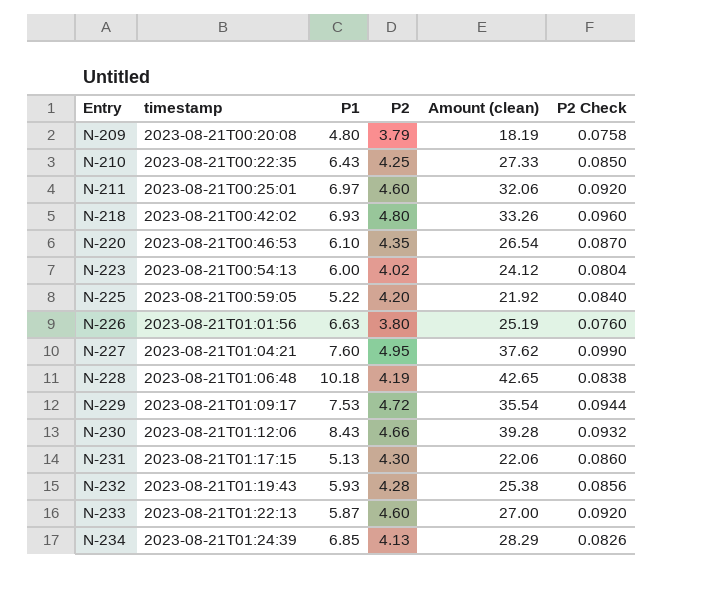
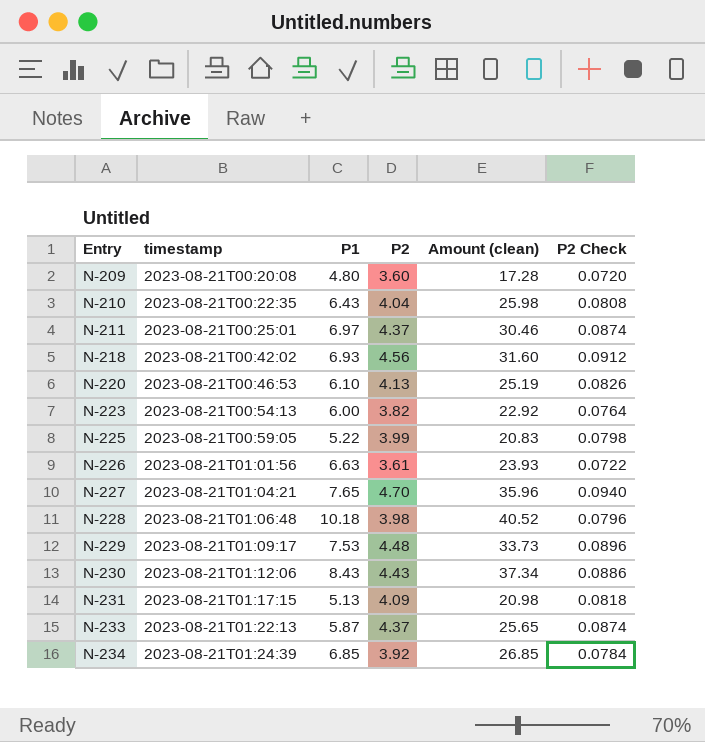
row N-232: 2023-08-21T01:19:43 | 5.93 | 4.28 | 25.38 | 0.0856 -> none
N-209 | P2: 3.79 -> 3.60
N-209 | Amount (clean): 18.19 -> 17.28
N-209 | P2 Check: 0.0758 -> 0.0720
N-210 | P2: 4.25 -> 4.04
N-210 | Amount (clean): 27.33 -> 25.98
N-210 | P2 Check: 0.0850 -> 0.0808
N-211 | P2: 4.60 -> 4.37
N-211 | Amount (clean): 32.06 -> 30.46
N-211 | P2 Check: 0.0920 -> 0.0874
N-218 | P2: 4.80 -> 4.56
N-218 | Amount (clean): 33.26 -> 31.60
N-218 | P2 Check: 0.0960 -> 0.0912
N-220 | P2: 4.35 -> 4.13
N-220 | Amount (clean): 26.54 -> 25.19
N-220 | P2 Check: 0.0870 -> 0.0826
N-223 | P2: 4.02 -> 3.82
N-223 | Amount (clean): 24.12 -> 22.92
N-223 | P2 Check: 0.0804 -> 0.0764
N-225 | P2: 4.20 -> 3.99
N-225 | Amount (clean): 21.92 -> 20.83
N-225 | P2 Check: 0.0840 -> 0.0798
N-226 | P2: 3.80 -> 3.61
N-226 | Amount (clean): 25.19 -> 23.93
N-226 | P2 Check: 0.0760 -> 0.0722
N-227 | P1: 7.60 -> 7.65
N-227 | P2: 4.95 -> 4.70
N-227 | Amount (clean): 37.62 -> 35.96
N-227 | P2 Check: 0.0990 -> 0.0940
N-228 | P2: 4.19 -> 3.98
N-228 | Amount (clean): 42.65 -> 40.52
N-228 | P2 Check: 0.0838 -> 0.0796
N-229 | P2: 4.72 -> 4.48
N-229 | Amount (clean): 35.54 -> 33.73
N-229 | P2 Check: 0.0944 -> 0.0896
N-230 | P2: 4.66 -> 4.43
N-230 | Amount (clean): 39.28 -> 37.34
N-230 | P2 Check: 0.0932 -> 0.0886
N-231 | P2: 4.30 -> 4.09
N-231 | Amount (clean): 22.06 -> 20.98
N-231 | P2 Check: 0.0860 -> 0.0818
N-233 | P2: 4.60 -> 4.37
N-233 | Amount (clean): 27.00 -> 25.65
N-233 | P2 Check: 0.0920 -> 0.0874
N-234 | P2: 4.13 -> 3.92
N-234 | Amount (clean): 28.29 -> 26.85
N-234 | P2 Check: 0.0826 -> 0.0784

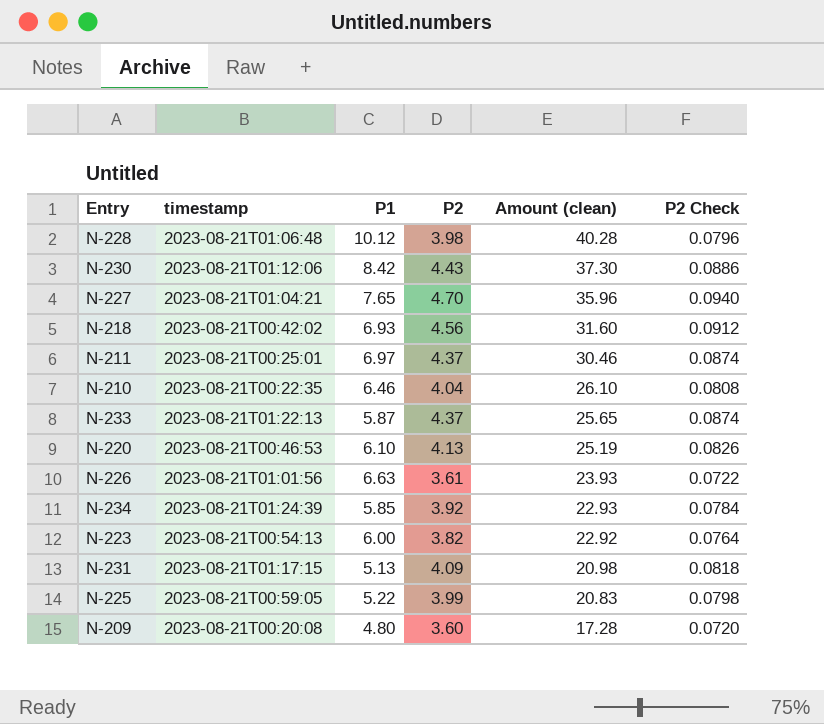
row order: Entry ascending -> Amount (clean) descending
row N-229: 2023-08-21T01:09:17 | 7.53 | 4.48 | 33.73 | 0.0896 -> none
N-228 | P1: 10.18 -> 10.12
N-228 | Amount (clean): 40.52 -> 40.28
N-230 | P1: 8.43 -> 8.42
N-230 | Amount (clean): 37.34 -> 37.30
N-210 | P1: 6.43 -> 6.46
N-210 | Amount (clean): 25.98 -> 26.10
N-234 | P1: 6.85 -> 5.85
N-234 | Amount (clean): 26.85 -> 22.93

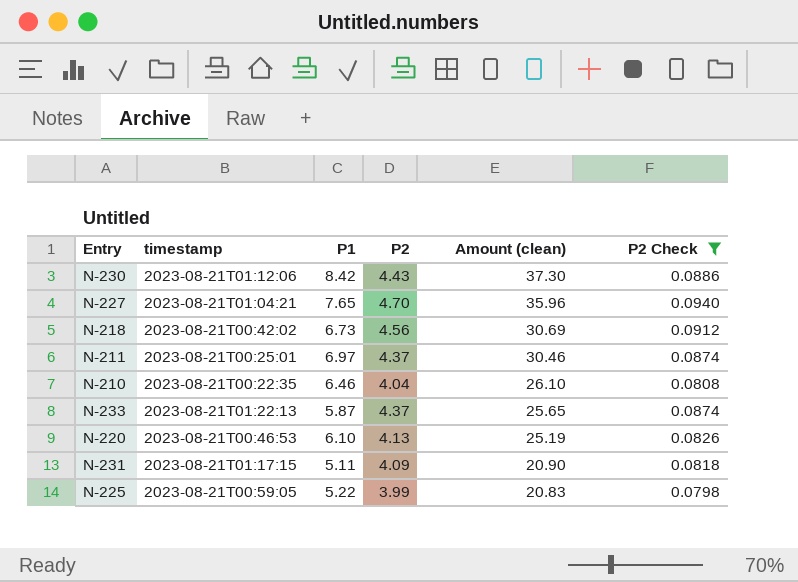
filter: none -> P2 Check >= 0.0798
N-218 | P1: 6.93 -> 6.73
N-218 | Amount (clean): 31.60 -> 30.69
N-231 | P1: 5.13 -> 5.11
N-231 | Amount (clean): 20.98 -> 20.90

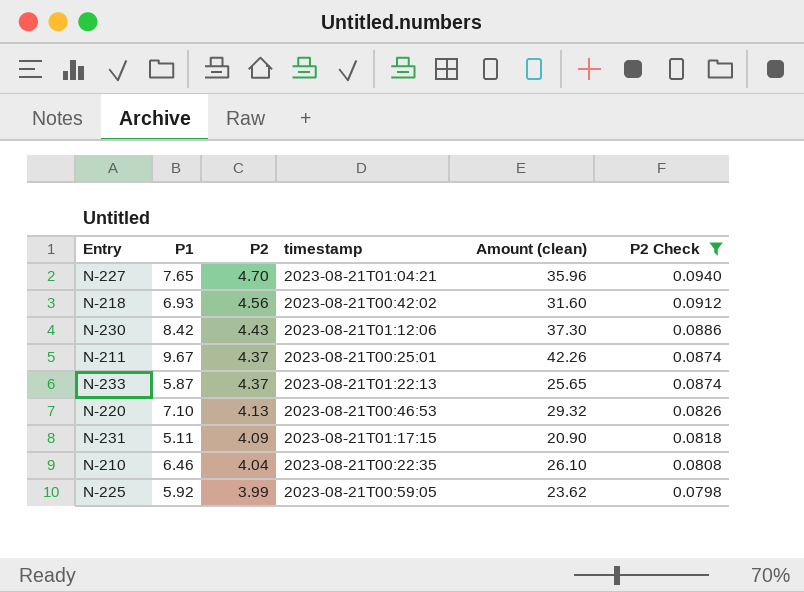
row order: Amount (clean) descending -> P2 descending
column timestamp | position: 2 -> 4
N-218 | P1: 6.73 -> 6.93
N-218 | Amount (clean): 30.69 -> 31.60
N-211 | P1: 6.97 -> 9.67
N-211 | Amount (clean): 30.46 -> 42.26
N-220 | P1: 6.10 -> 7.10
N-220 | Amount (clean): 25.19 -> 29.32
N-225 | P1: 5.22 -> 5.92
N-225 | Amount (clean): 20.83 -> 23.62

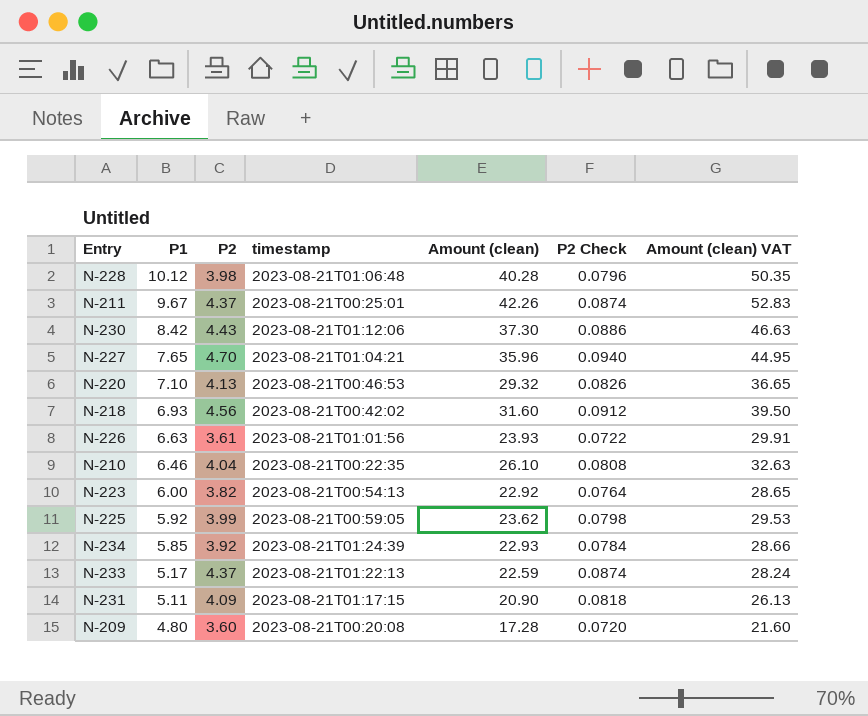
filter: P2 Check >= 0.0798 -> none
row order: P2 descending -> P1 descending
column Amount (clean) VAT | formula: none -> [Amount (clean)] * 1.25
N-233 | P1: 5.87 -> 5.17
N-233 | Amount (clean): 25.65 -> 22.59

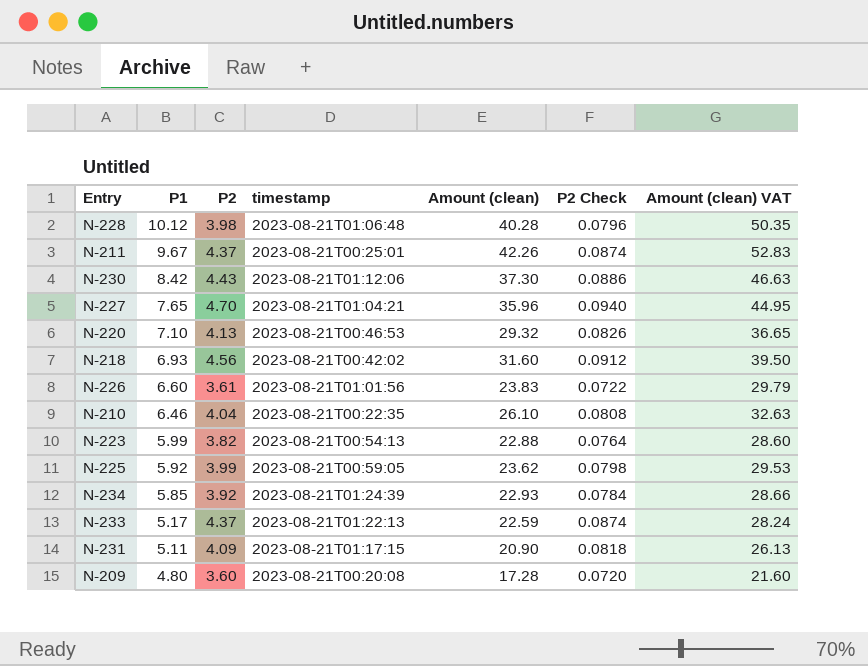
N-226 | P1: 6.63 -> 6.60
N-226 | Amount (clean): 23.93 -> 23.83
N-226 | Amount (clean) VAT: 29.91 -> 29.79
N-223 | P1: 6.00 -> 5.99
N-223 | Amount (clean): 22.92 -> 22.88
N-223 | Amount (clean) VAT: 28.65 -> 28.60

